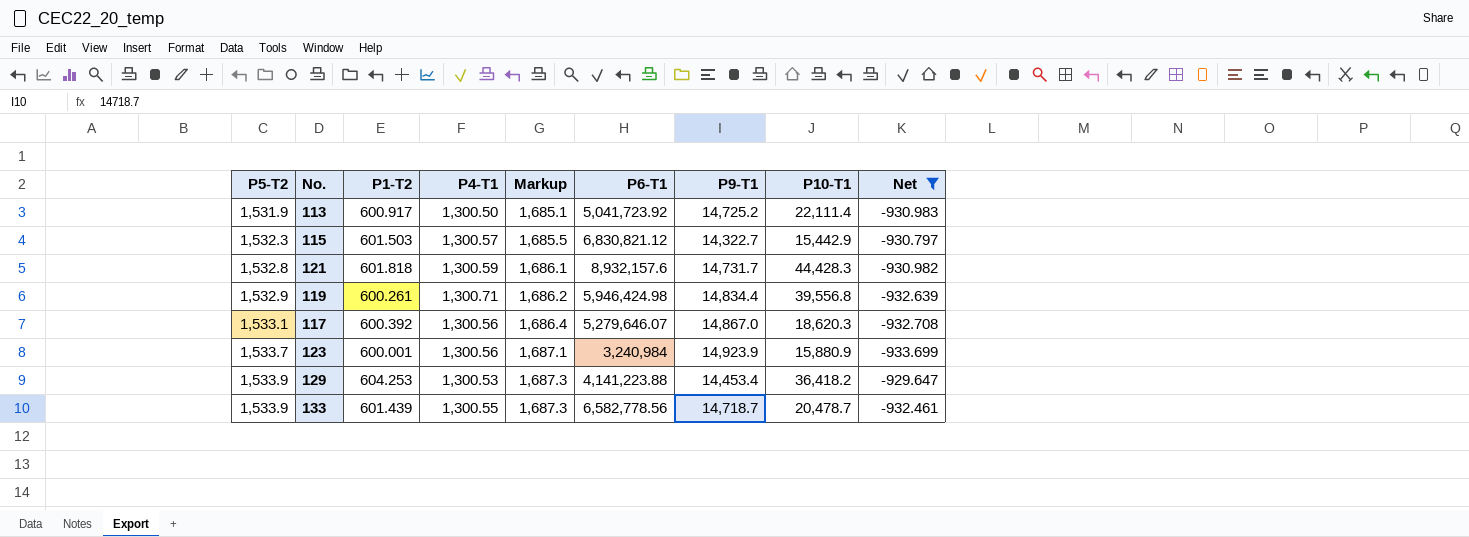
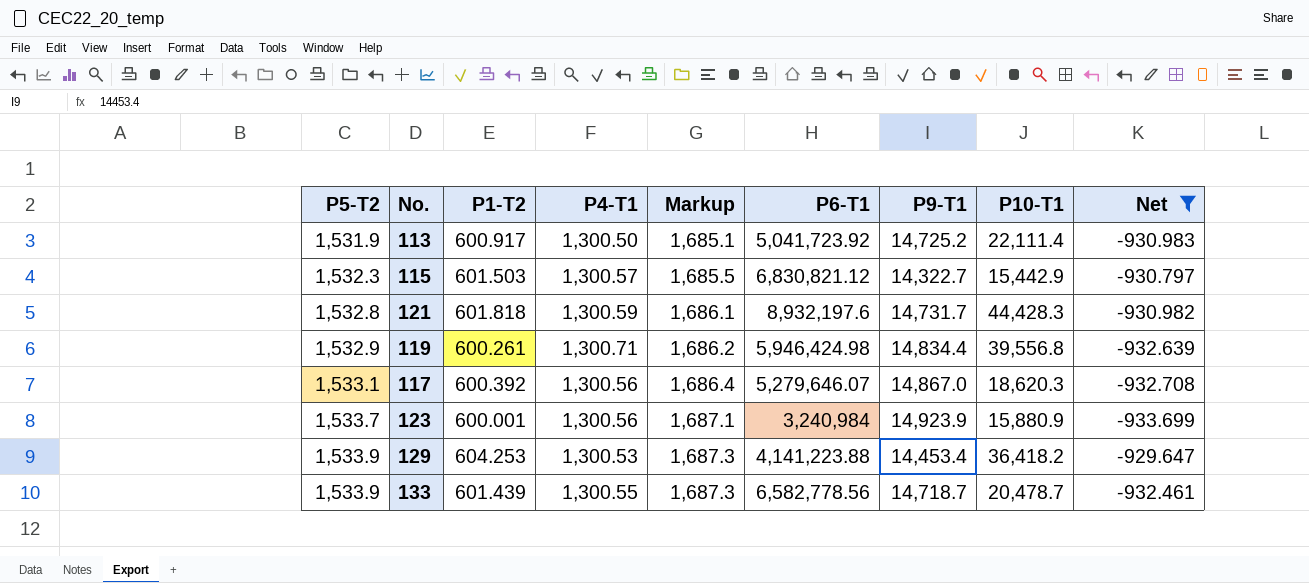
121 | P6-T1: 8,932,157.6 -> 8,932,197.6

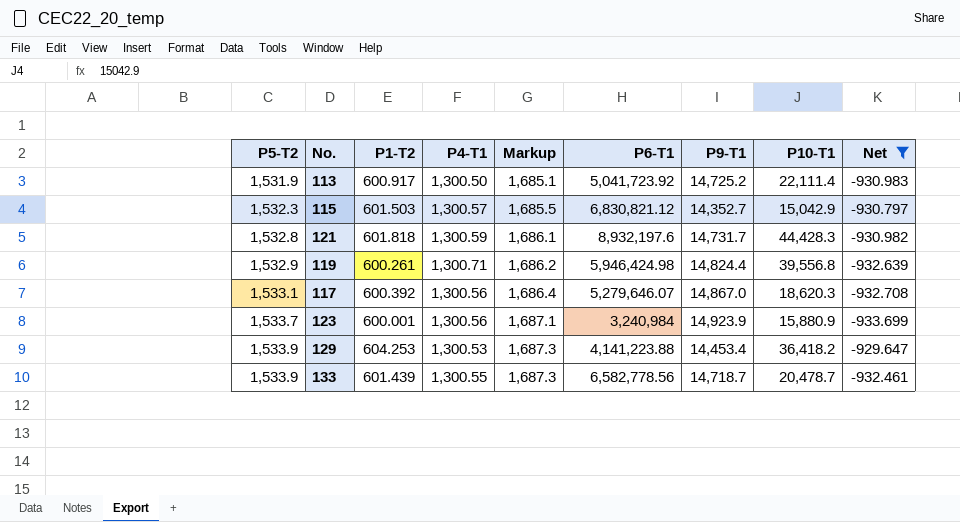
115 | P9-T1: 14,322.7 -> 14,352.7
115 | P10-T1: 15,442.9 -> 15,042.9
119 | P9-T1: 14,834.4 -> 14,824.4

